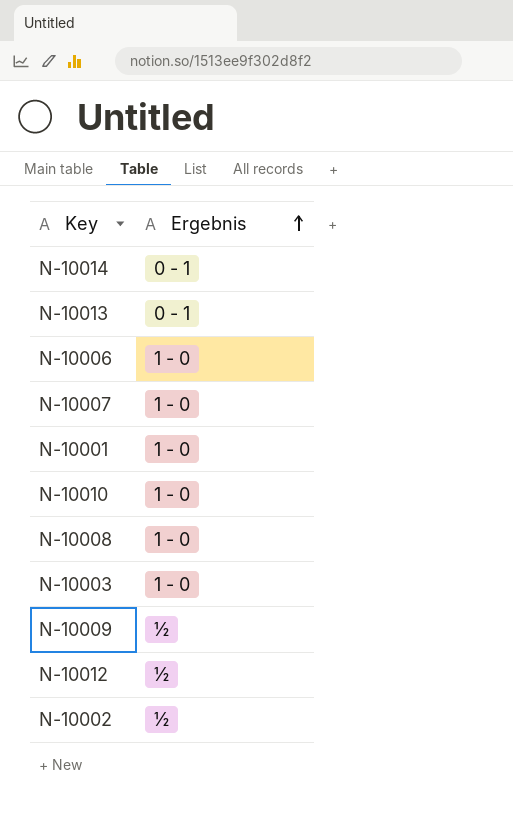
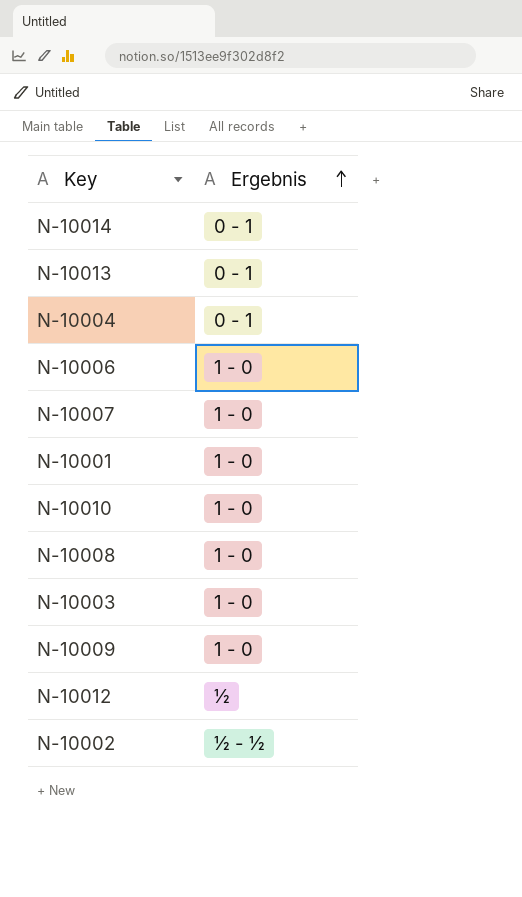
row N-10004: none -> 0 - 1
N-10009 | Ergebnis: ½ -> 1 - 0
N-10002 | Ergebnis: ½ -> ½ - ½

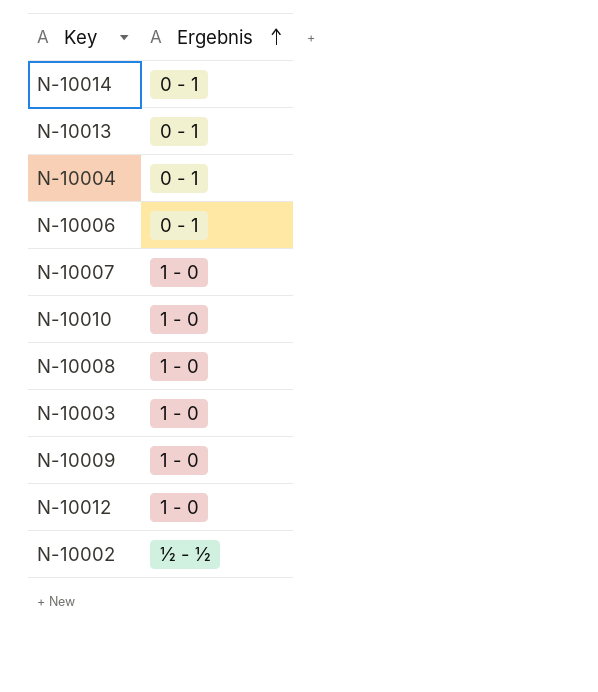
row N-10001: 1 - 0 -> none
N-10006 | Ergebnis: 1 - 0 -> 0 - 1
N-10012 | Ergebnis: ½ -> 1 - 0

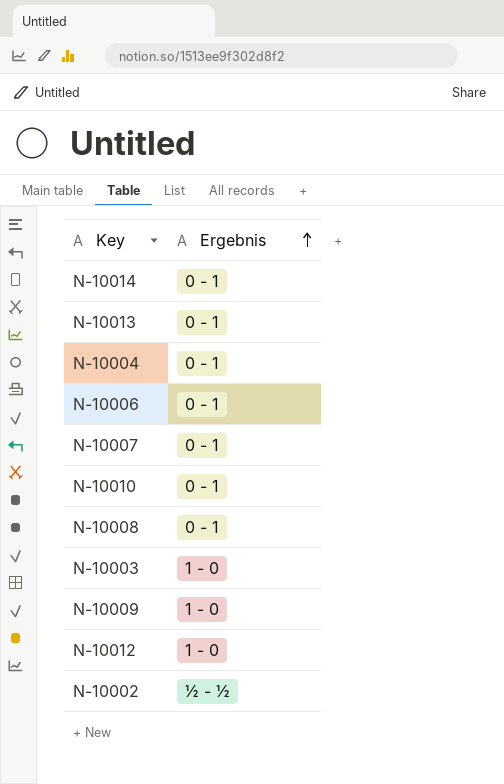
N-10007 | Ergebnis: 1 - 0 -> 0 - 1
N-10010 | Ergebnis: 1 - 0 -> 0 - 1
N-10008 | Ergebnis: 1 - 0 -> 0 - 1

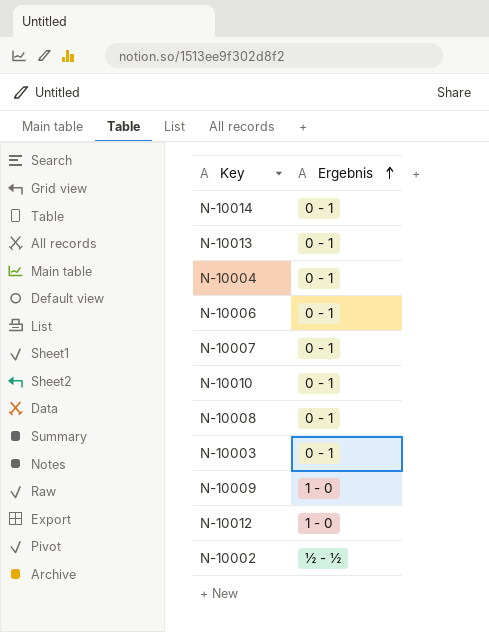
N-10003 | Ergebnis: 1 - 0 -> 0 - 1

